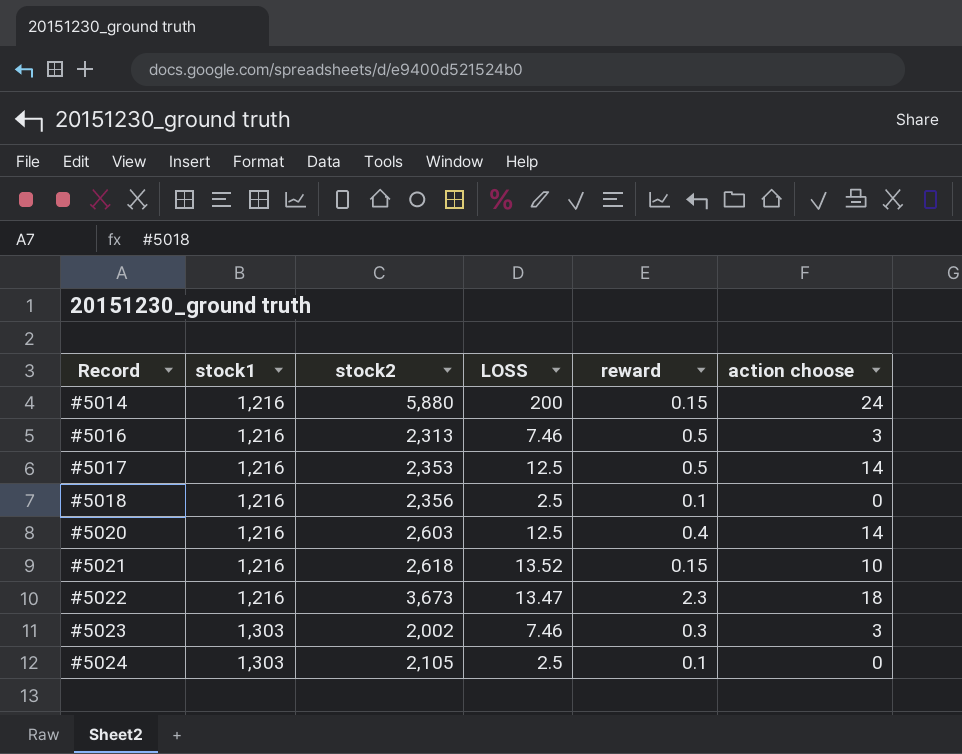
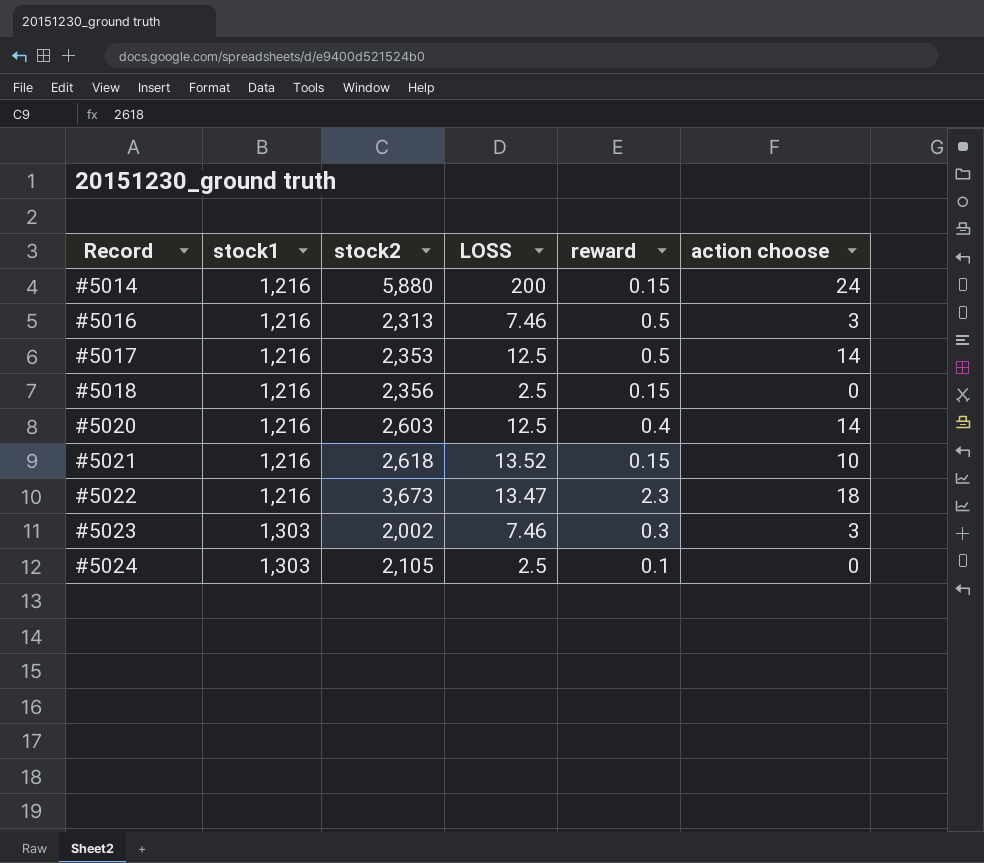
#5018 | reward: 0.1 -> 0.15

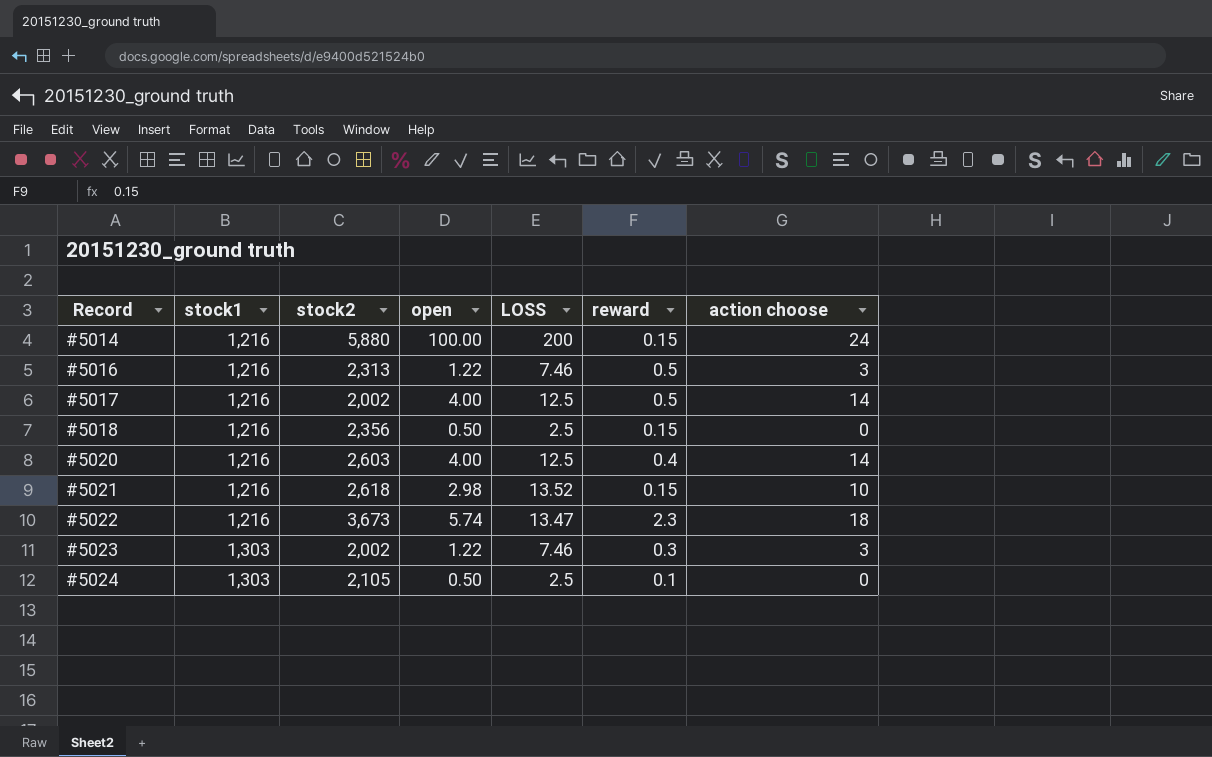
column open | position: none -> 4
#5017 | stock2: 2,353 -> 2,002

